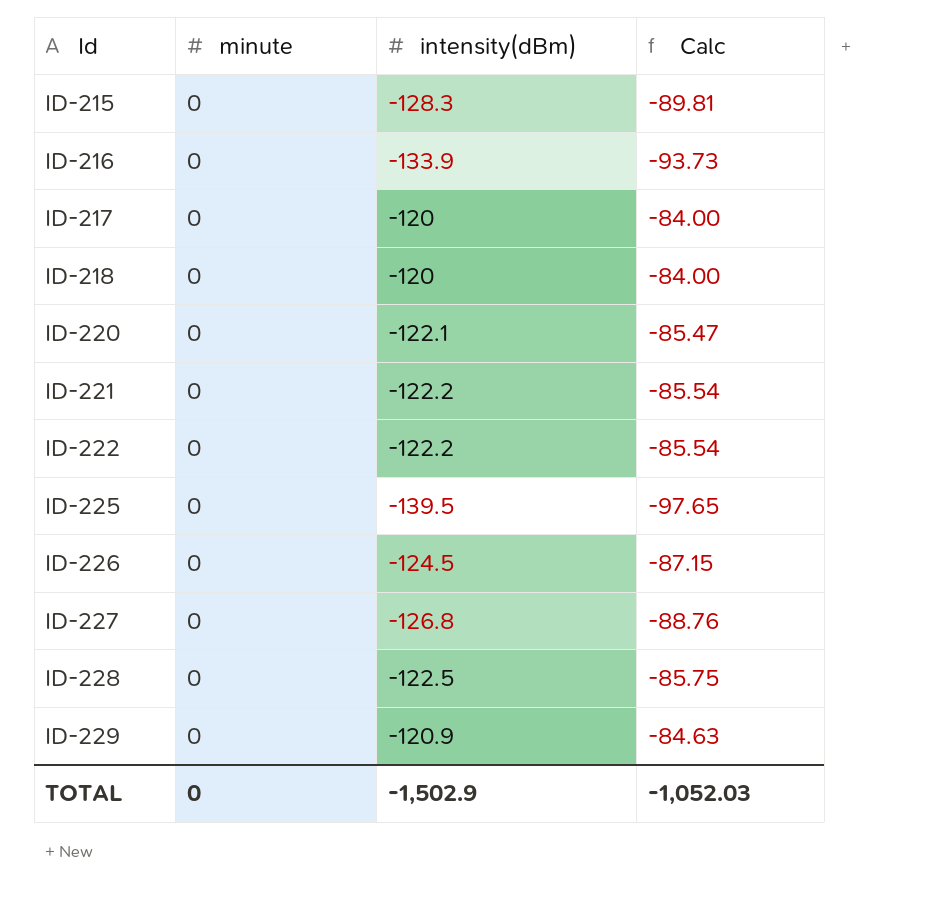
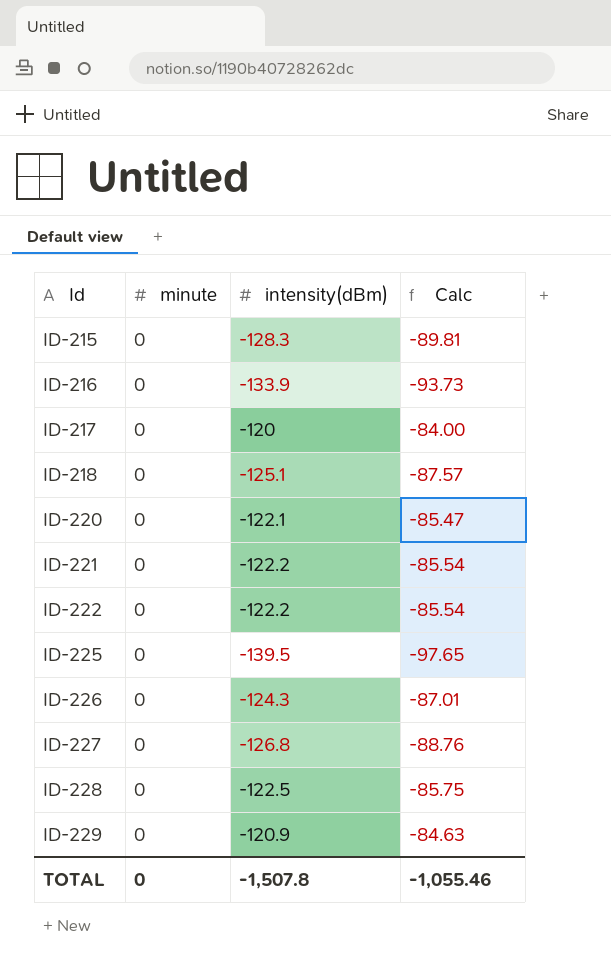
ID-218 | intensity(dBm): -120 -> -125.1
ID-218 | Calc: -84.00 -> -87.57
ID-226 | intensity(dBm): -124.5 -> -124.3
ID-226 | Calc: -87.15 -> -87.01
TOTAL | intensity(dBm): -1,502.9 -> -1,507.8
TOTAL | Calc: -1,052.03 -> -1,055.46

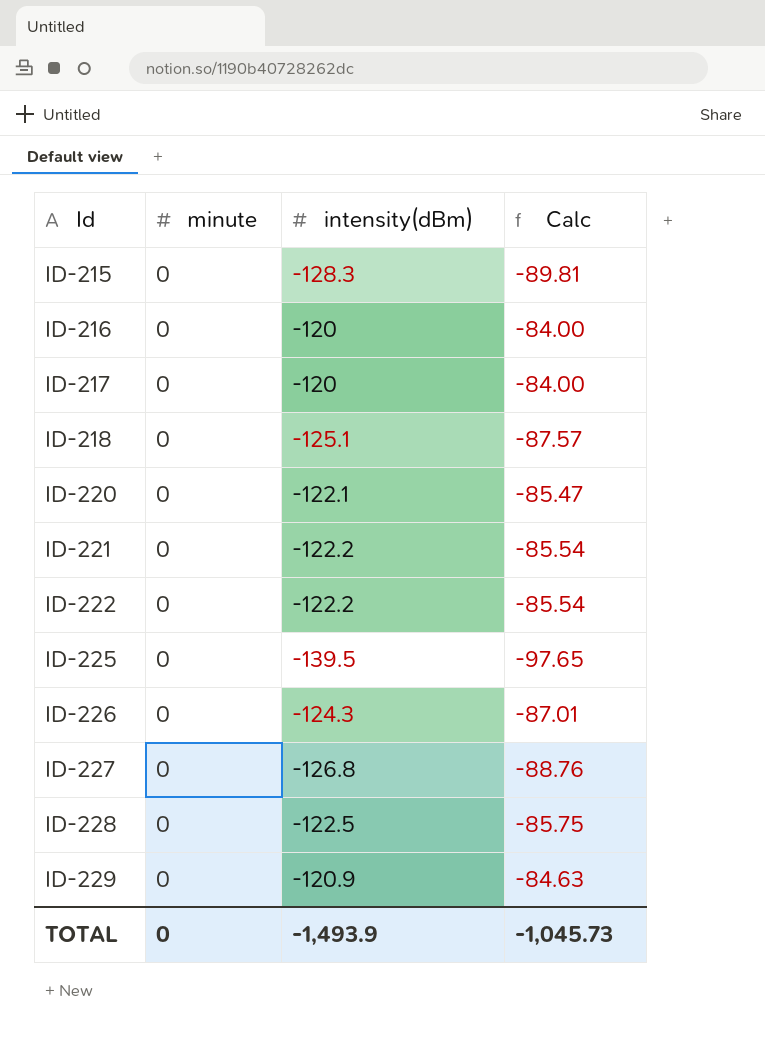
ID-216 | intensity(dBm): -133.9 -> -120
ID-216 | Calc: -93.73 -> -84.00
TOTAL | intensity(dBm): -1,507.8 -> -1,493.9
TOTAL | Calc: -1,055.46 -> -1,045.73

